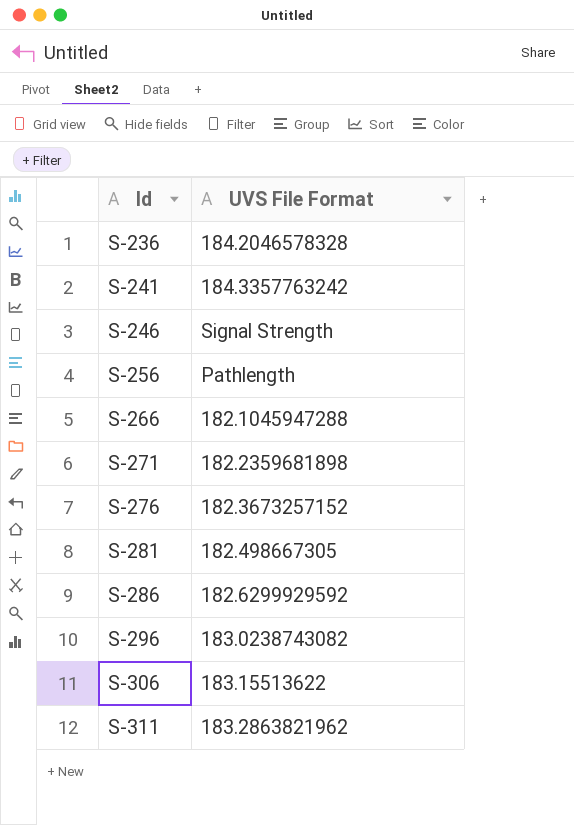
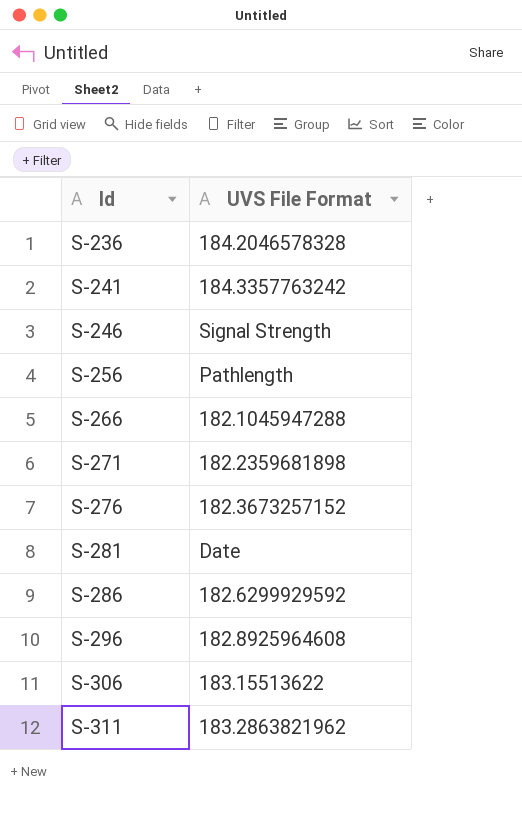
S-281 | UVS File Format: 182.498667305 -> Date
S-296 | UVS File Format: 183.0238743082 -> 182.8925964608

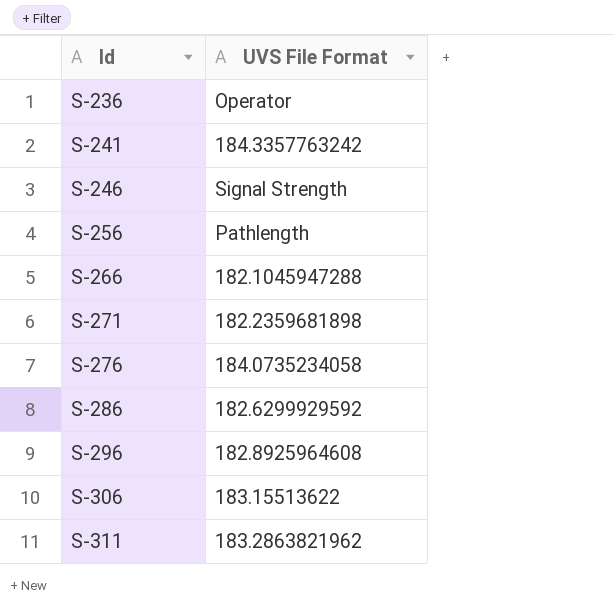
row S-281: Date -> none
S-236 | UVS File Format: 184.2046578328 -> Operator
S-276 | UVS File Format: 182.3673257152 -> 184.0735234058

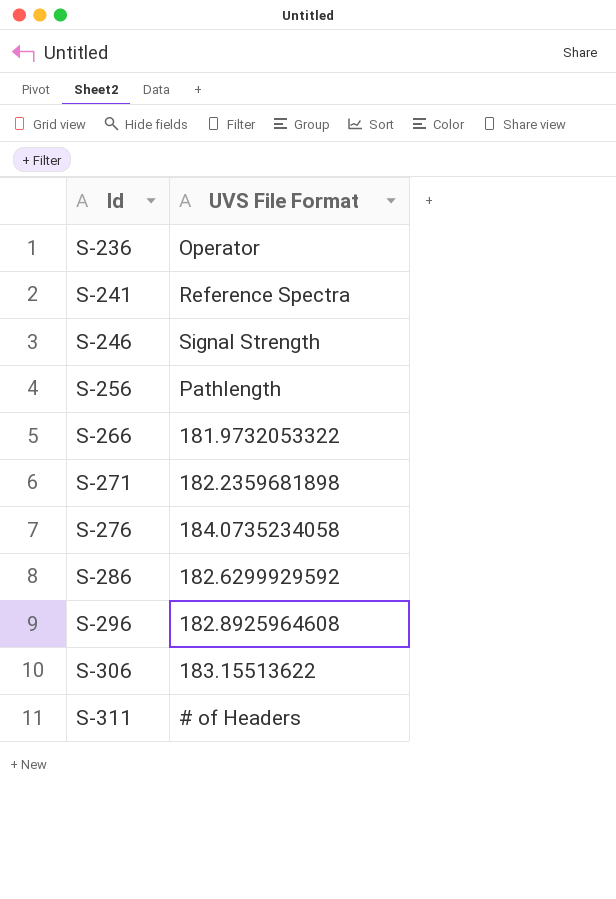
S-241 | UVS File Format: 184.3357763242 -> Reference Spectra
S-266 | UVS File Format: 182.1045947288 -> 181.9732053322
S-311 | UVS File Format: 183.2863821962 -> # of Headers

